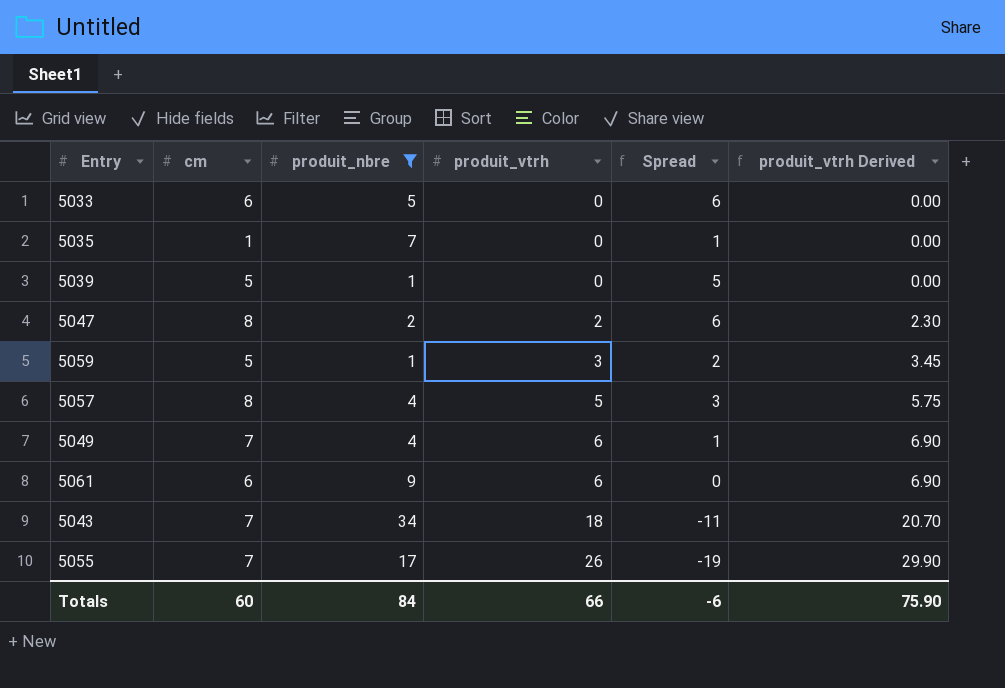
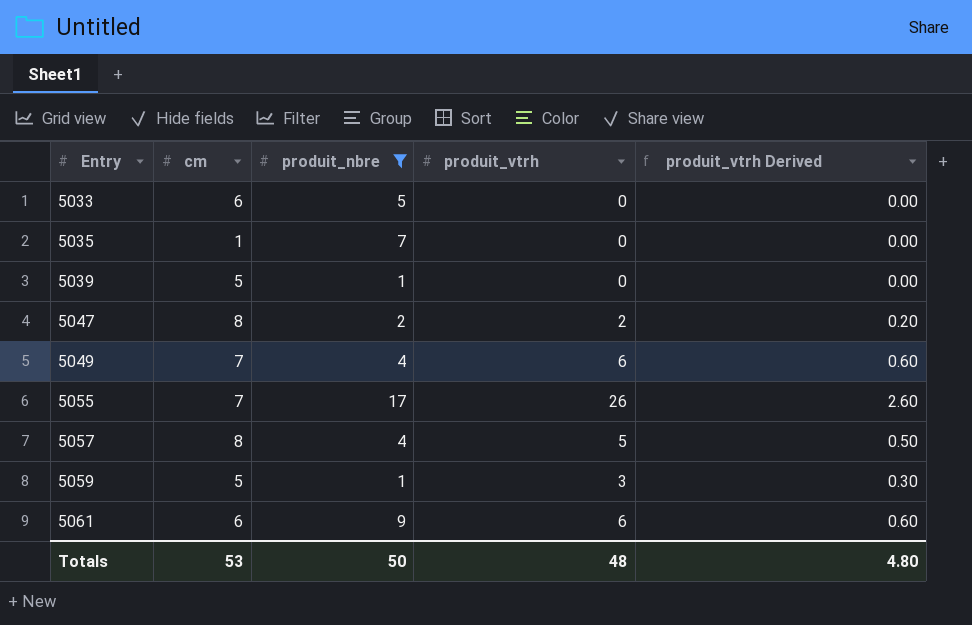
row order: produit_vtrh ascending -> Entry ascending
column Spread | formula: [cm] - [produit_vtrh] -> none
column produit_vtrh Derived | formula: [produit_vtrh] * 1.15 -> [produit_vtrh] * 0.1
row 5043: 7 | 34 | 18 | -11 | 20.70 -> none
Totals | cm: 60 -> 53
Totals | produit_nbre: 84 -> 50
Totals | produit_vtrh: 66 -> 48
Totals | produit_vtrh Derived: 75.90 -> 4.80

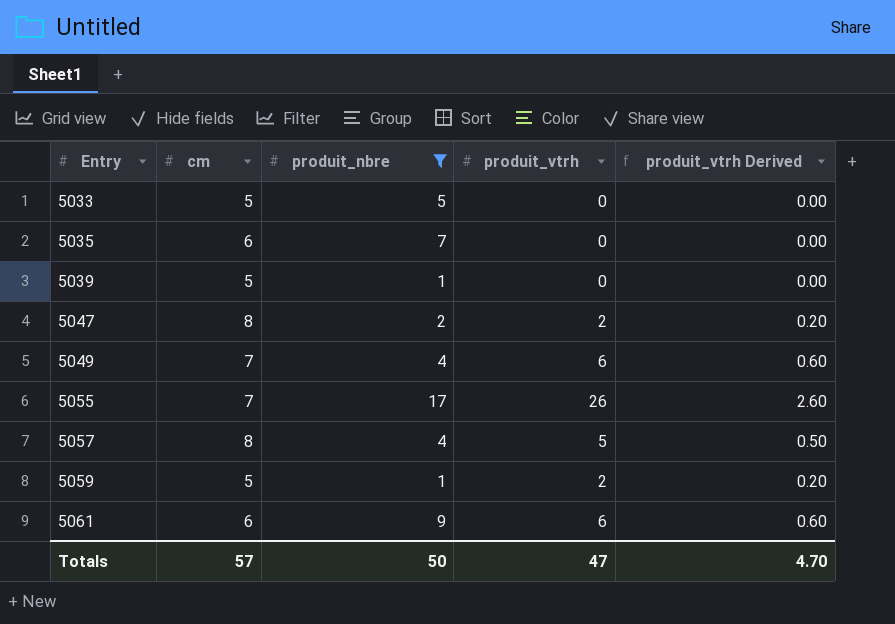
5033 | cm: 6 -> 5
5035 | cm: 1 -> 6
5059 | produit_vtrh: 3 -> 2
5059 | produit_vtrh Derived: 0.30 -> 0.20
Totals | cm: 53 -> 57
Totals | produit_vtrh: 48 -> 47
Totals | produit_vtrh Derived: 4.80 -> 4.70

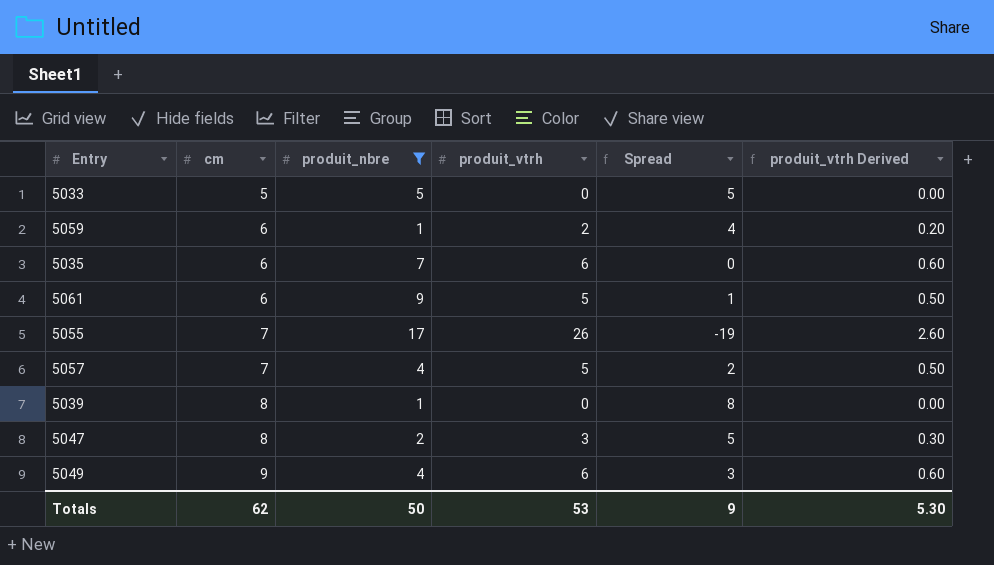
row order: Entry ascending -> cm ascending
column Spread | formula: none -> [cm] - [produit_vtrh]
5059 | cm: 5 -> 6
5035 | produit_vtrh: 0 -> 6
5035 | produit_vtrh Derived: 0.00 -> 0.60
5061 | produit_vtrh: 6 -> 5
5061 | produit_vtrh Derived: 0.60 -> 0.50
5057 | cm: 8 -> 7
5039 | cm: 5 -> 8
5047 | produit_vtrh: 2 -> 3
5047 | produit_vtrh Derived: 0.20 -> 0.30
5049 | cm: 7 -> 9
Totals | cm: 57 -> 62
Totals | produit_vtrh: 47 -> 53
Totals | produit_vtrh Derived: 4.70 -> 5.30

